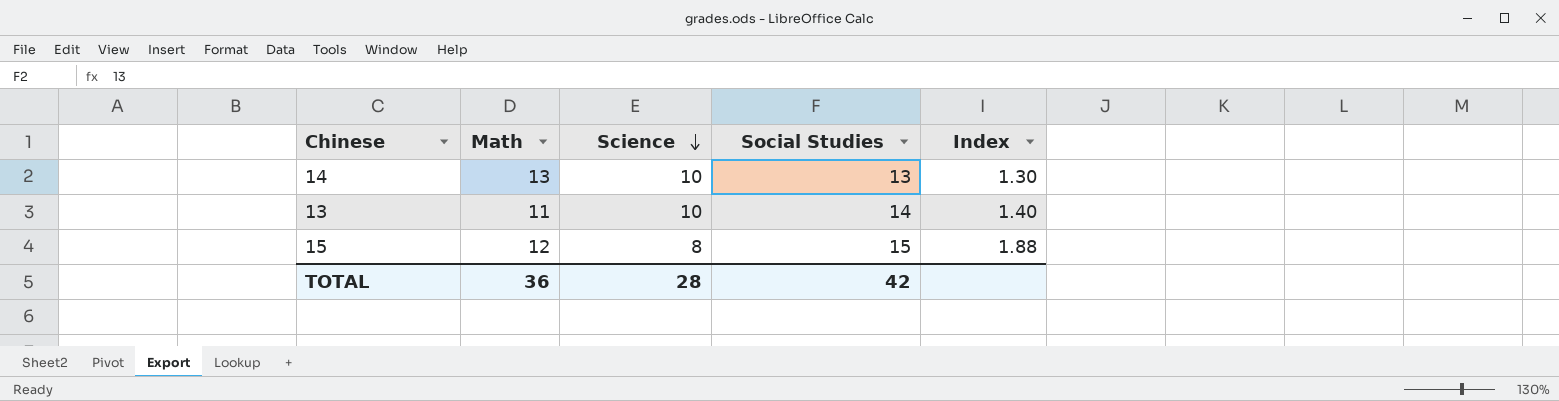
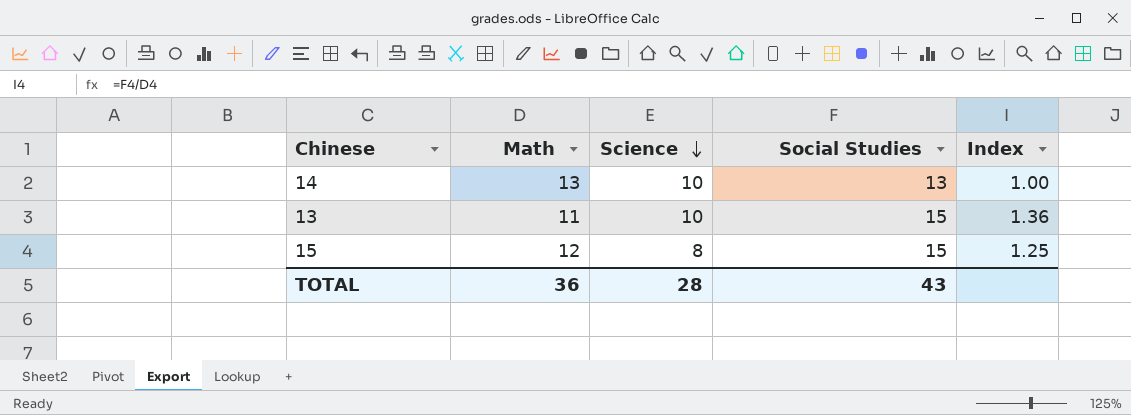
column Index | formula: [Social Studies] / [Science] -> [Social Studies] / [Math]
13 | Social Studies: 14 -> 15
TOTAL | Social Studies: 42 -> 43

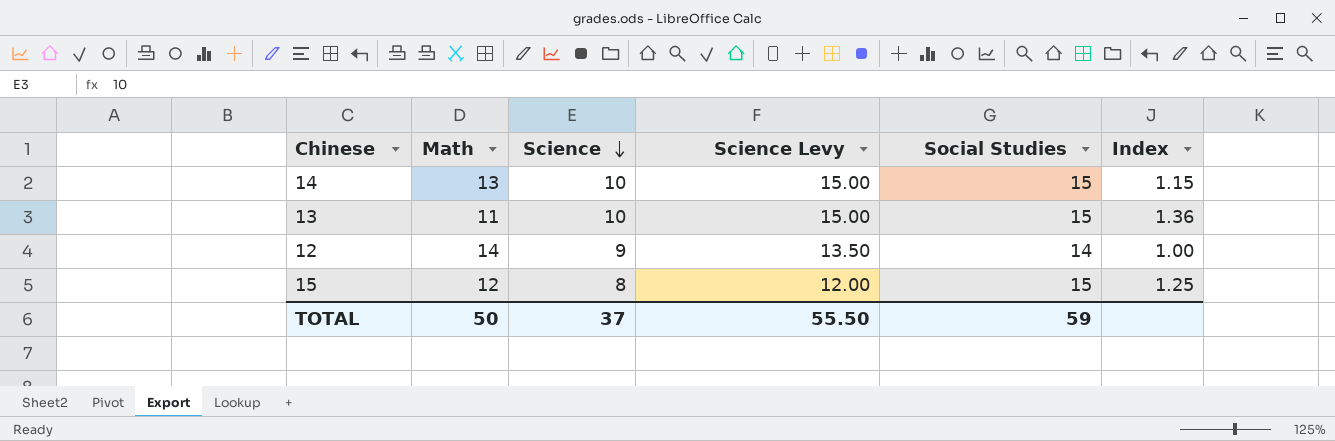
column Science Levy | formula: none -> [Science] * 1.5
14 | Social Studies: 13 -> 15
14 | Index: 1.00 -> 1.15
row 12: none -> 14 | 9 | 13.50 | 14 | 1.00
TOTAL | Math: 36 -> 50
TOTAL | Science: 28 -> 37
TOTAL | Social Studies: 43 -> 59

